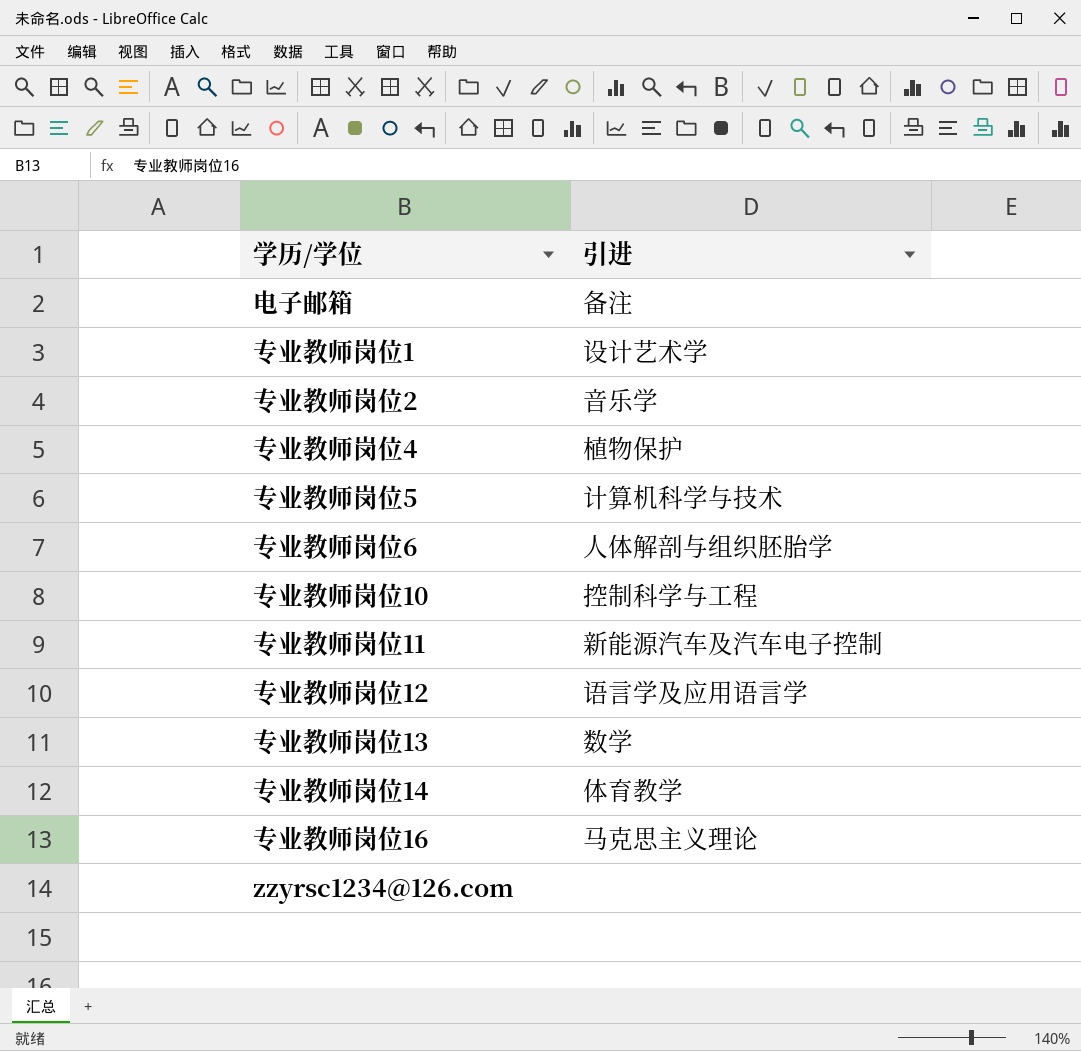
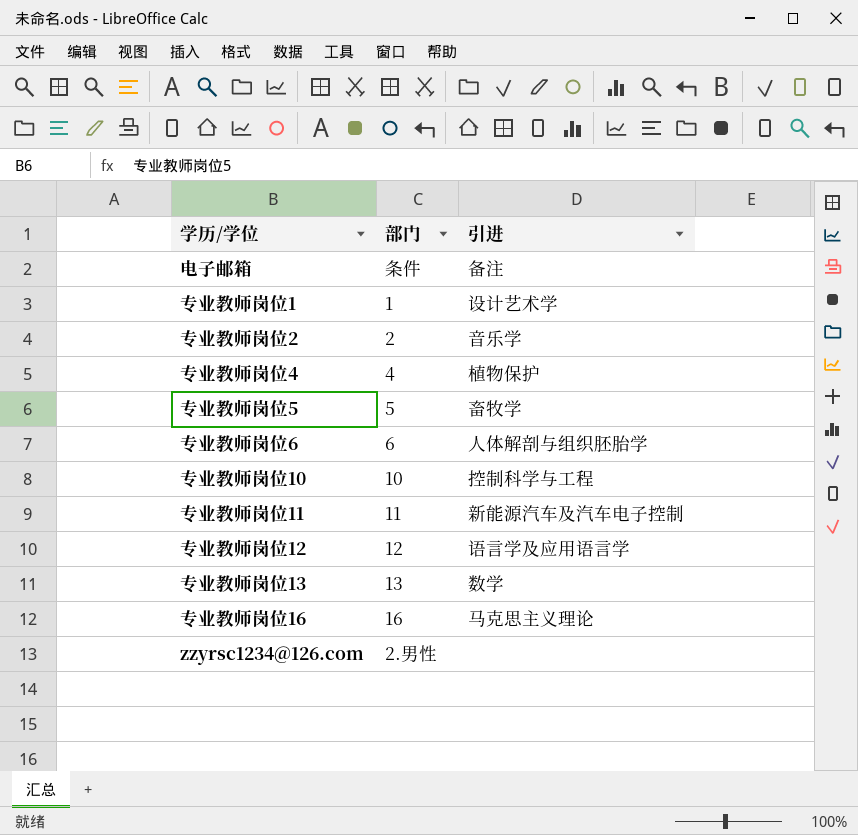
column 部门 | position: none -> 2
row 专业教师岗位14: 体育教学 -> none
专业教师岗位5 | 引进: 计算机科学与技术 -> 畜牧学

